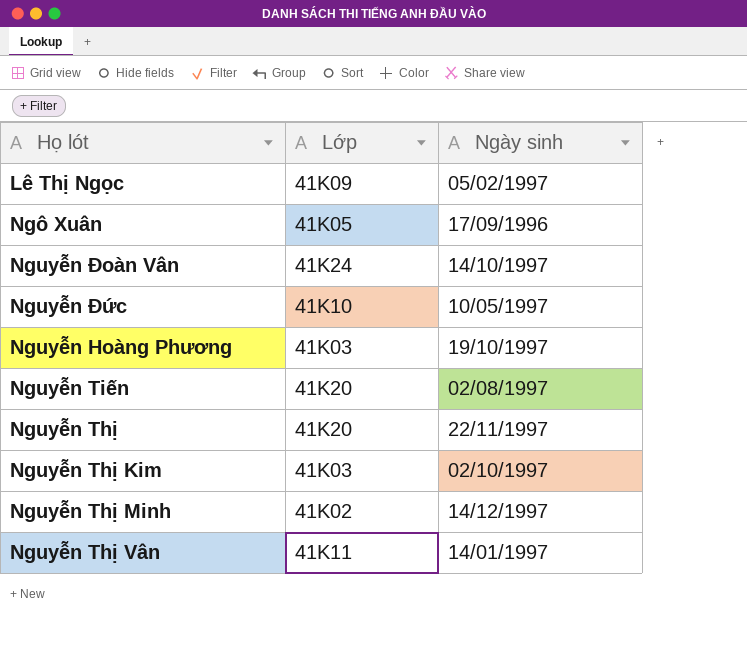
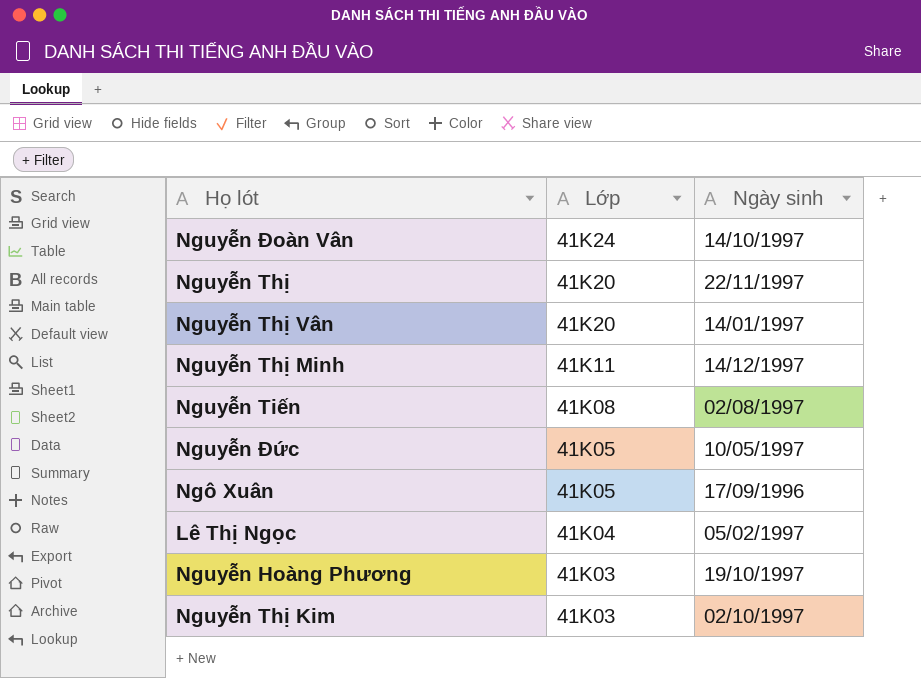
row order: none -> Lớp descending
Nguyễn Thị Vân | Lớp: 41K11 -> 41K20
Nguyễn Thị Minh | Lớp: 41K02 -> 41K11
Nguyễn Tiến | Lớp: 41K20 -> 41K08
Nguyễn Đức | Lớp: 41K10 -> 41K05
Lê Thị Ngọc | Lớp: 41K09 -> 41K04

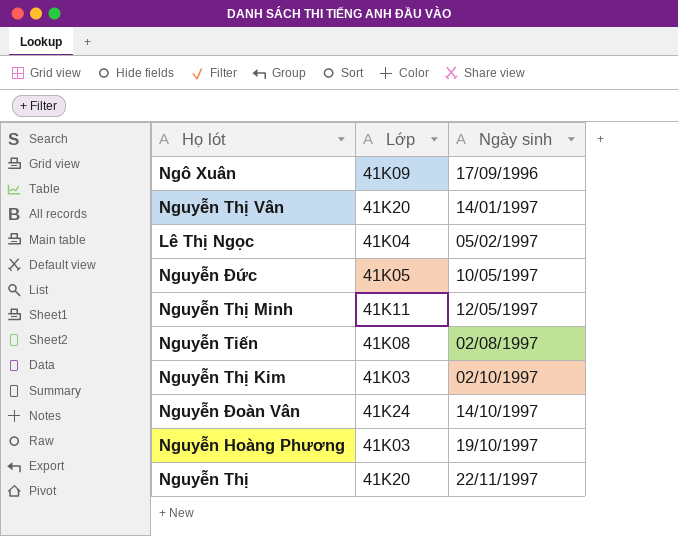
row order: Lớp descending -> Ngày sinh ascending
Ngô Xuân | Lớp: 41K05 -> 41K09
Nguyễn Thị Minh | Ngày sinh: 14/12/1997 -> 12/05/1997

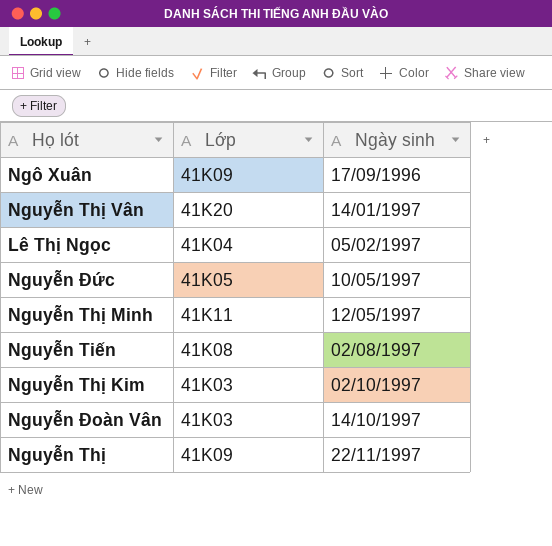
row Nguyễn Hoàng Phương: 41K03 | 19/10/1997 -> none
Nguyễn Đoàn Vân | Lớp: 41K24 -> 41K03
Nguyễn Thị | Lớp: 41K20 -> 41K09

